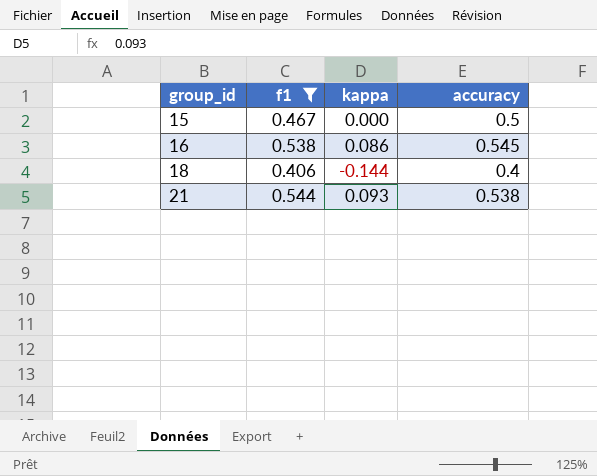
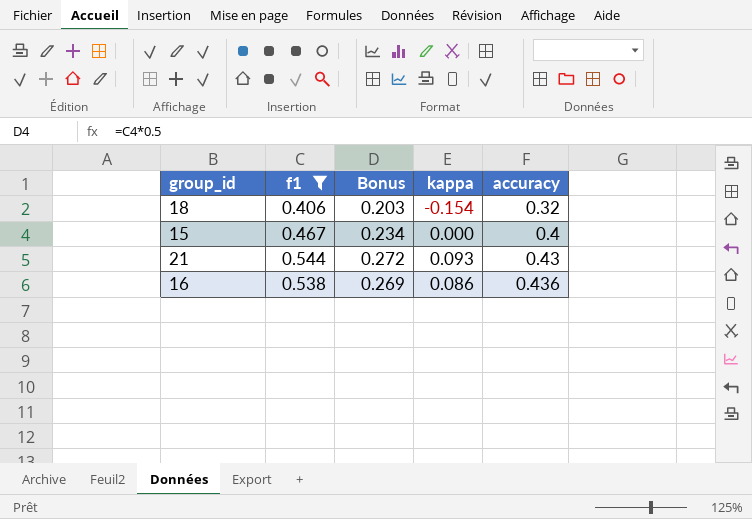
row order: group_id ascending -> accuracy ascending
column Bonus | formula: none -> [f1] * 0.5
18 | kappa: -0.144 -> -0.154
18 | accuracy: 0.4 -> 0.32
15 | accuracy: 0.5 -> 0.4
21 | accuracy: 0.538 -> 0.43
16 | accuracy: 0.545 -> 0.436

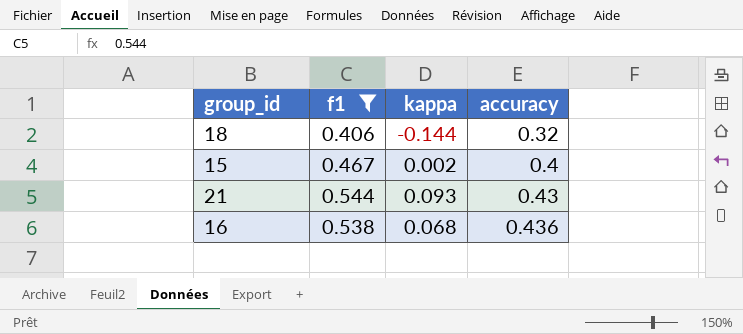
column Bonus | formula: [f1] * 0.5 -> none
18 | kappa: -0.154 -> -0.144
15 | kappa: 0.000 -> 0.002
16 | kappa: 0.086 -> 0.068

